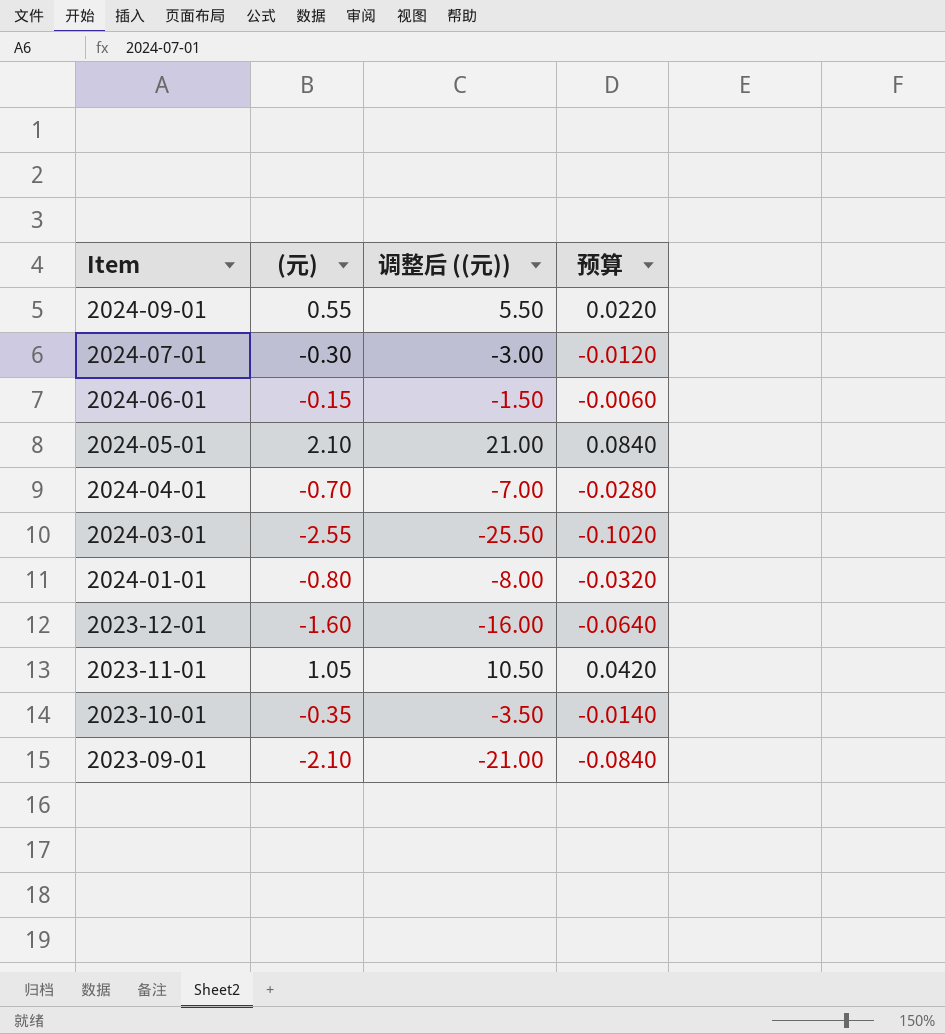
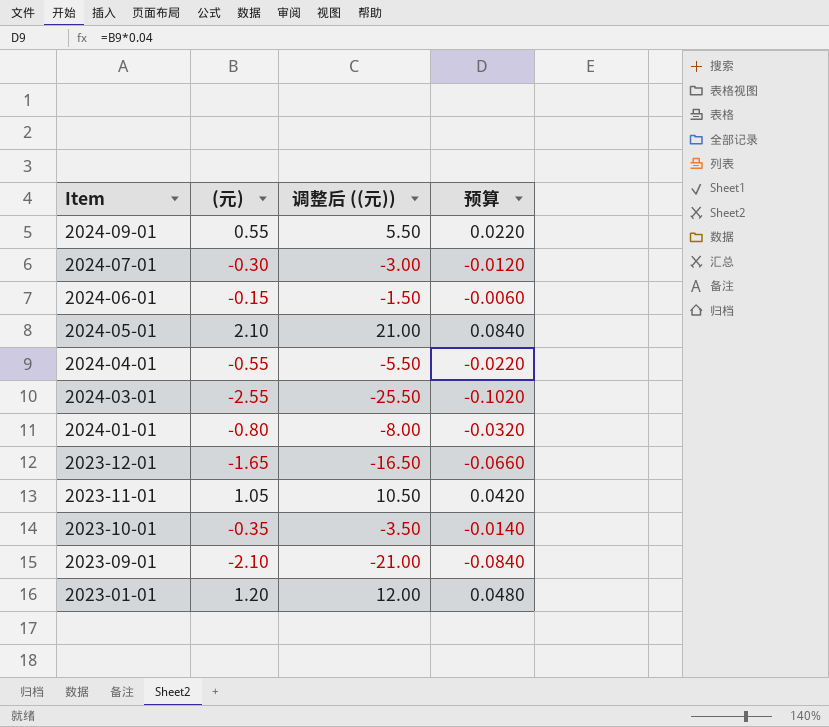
2024-04-01 | (元): -0.70 -> -0.55
2024-04-01 | 调整后 ((元)): -7.00 -> -5.50
2024-04-01 | 预算: -0.0280 -> -0.0220
2023-12-01 | (元): -1.60 -> -1.65
2023-12-01 | 调整后 ((元)): -16.00 -> -16.50
2023-12-01 | 预算: -0.0640 -> -0.0660
row 2023-01-01: none -> 1.20 | 12.00 | 0.0480

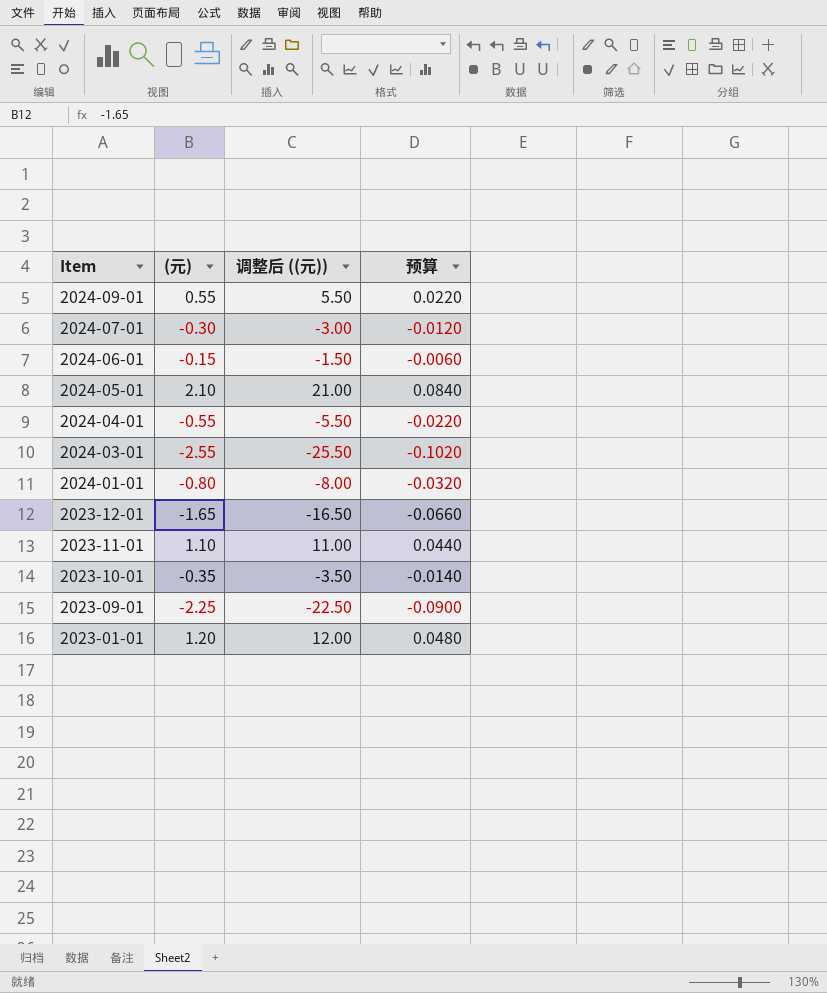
2023-11-01 | (元): 1.05 -> 1.10
2023-11-01 | 调整后 ((元)): 10.50 -> 11.00
2023-11-01 | 预算: 0.0420 -> 0.0440
2023-09-01 | (元): -2.10 -> -2.25
2023-09-01 | 调整后 ((元)): -21.00 -> -22.50
2023-09-01 | 预算: -0.0840 -> -0.0900

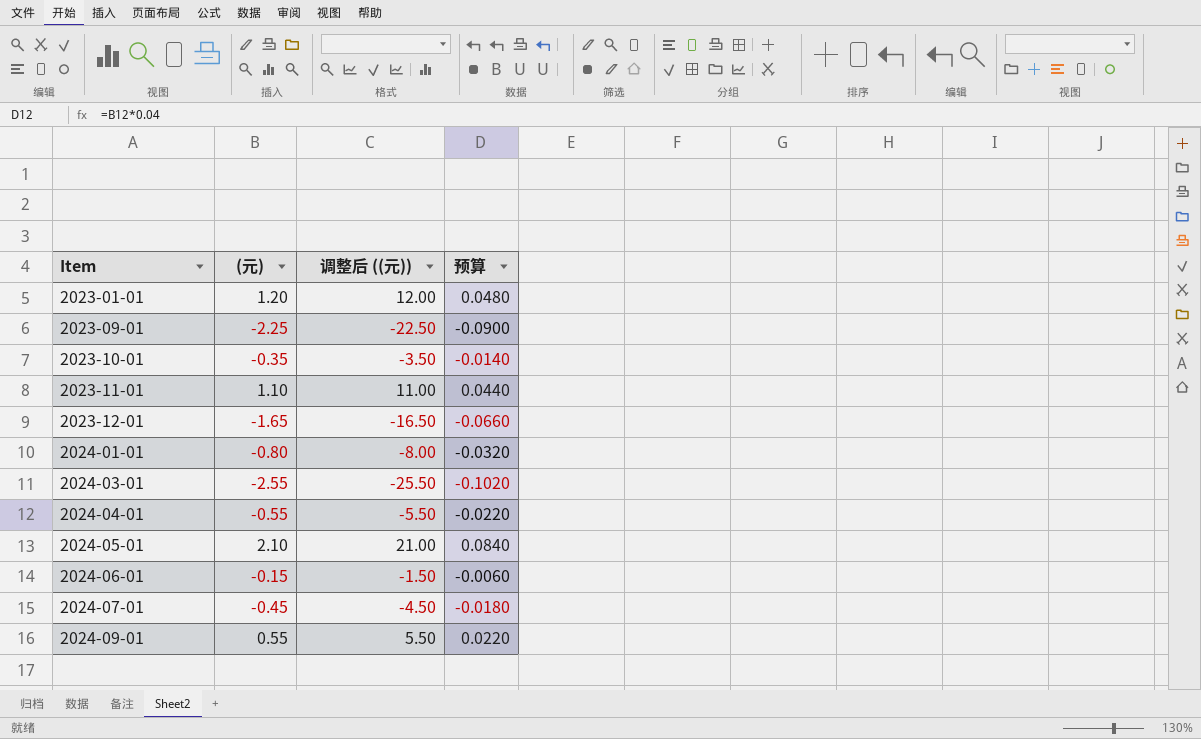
row order: Item descending -> Item ascending
2024-07-01 | (元): -0.30 -> -0.45
2024-07-01 | 调整后 ((元)): -3.00 -> -4.50
2024-07-01 | 预算: -0.0120 -> -0.0180

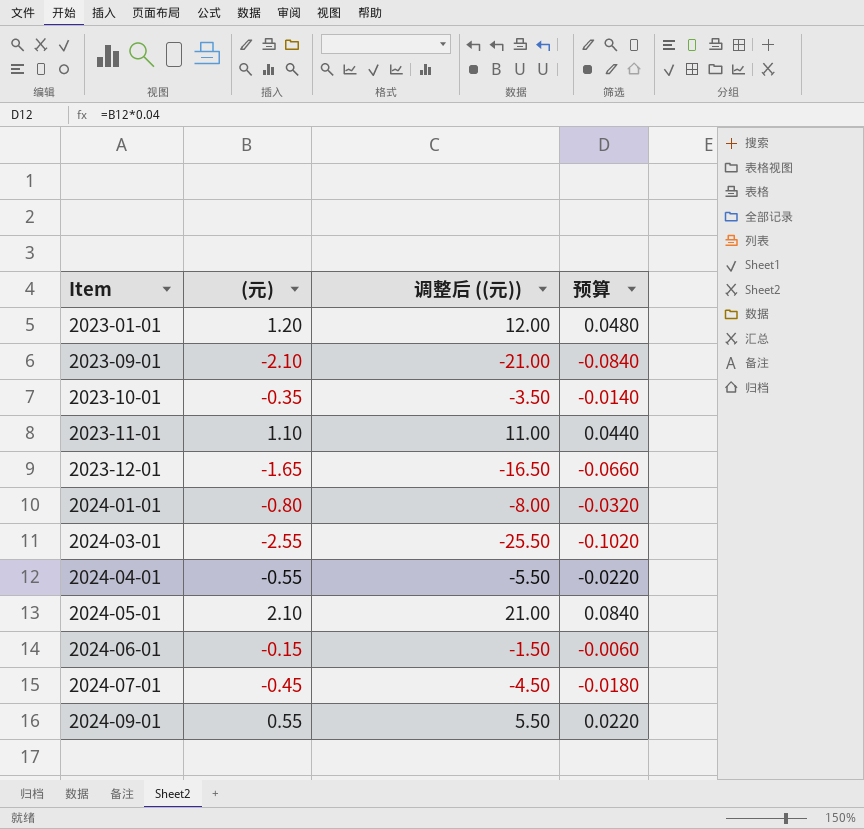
2023-09-01 | (元): -2.25 -> -2.10
2023-09-01 | 调整后 ((元)): -22.50 -> -21.00
2023-09-01 | 预算: -0.0900 -> -0.0840

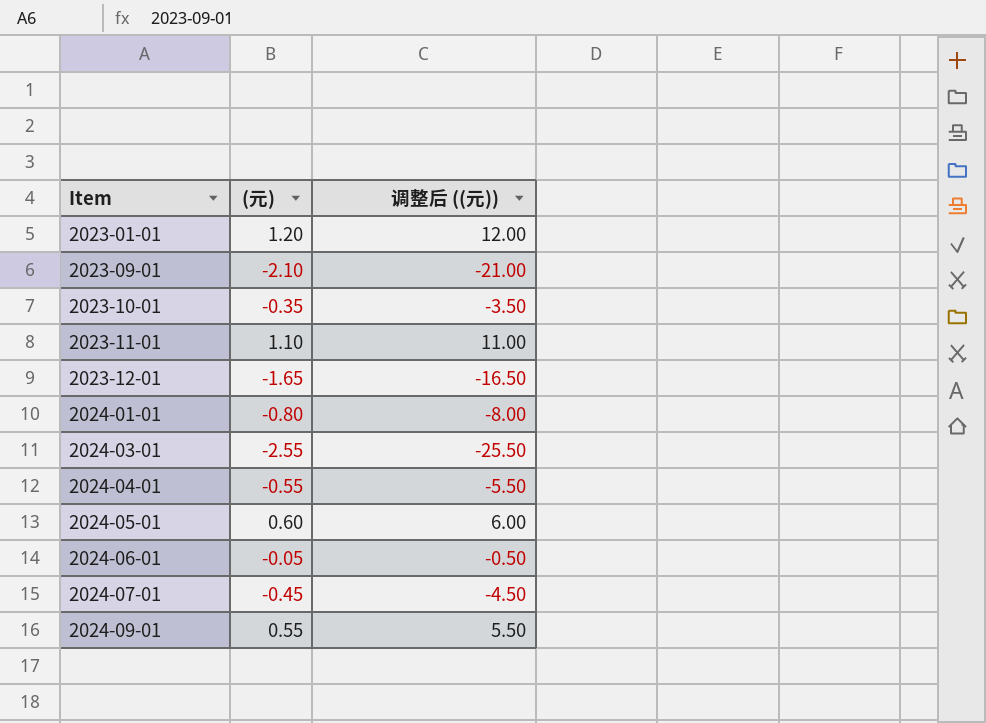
column 预算 | formula: [(元)] * 0.04 -> none
2024-05-01 | (元): 2.10 -> 0.60
2024-05-01 | 调整后 ((元)): 21.00 -> 6.00
2024-06-01 | (元): -0.15 -> -0.05
2024-06-01 | 调整后 ((元)): -1.50 -> -0.50

